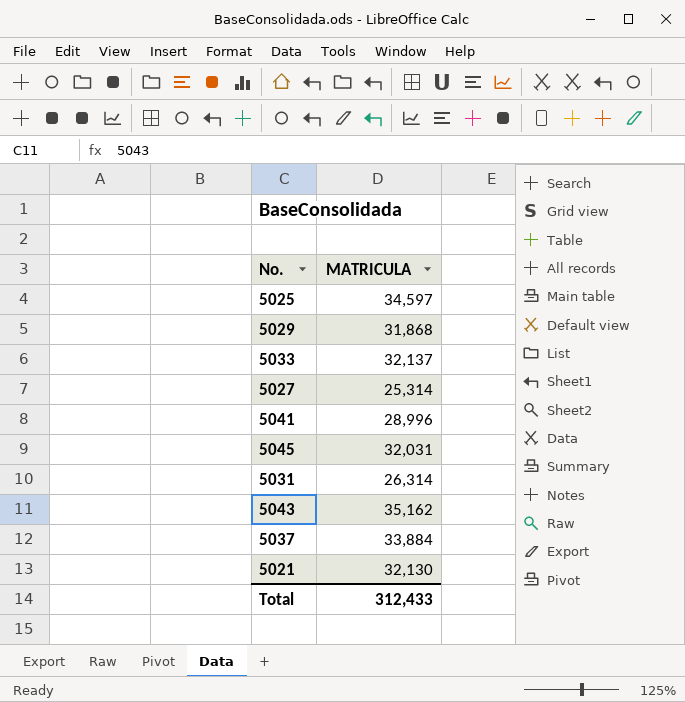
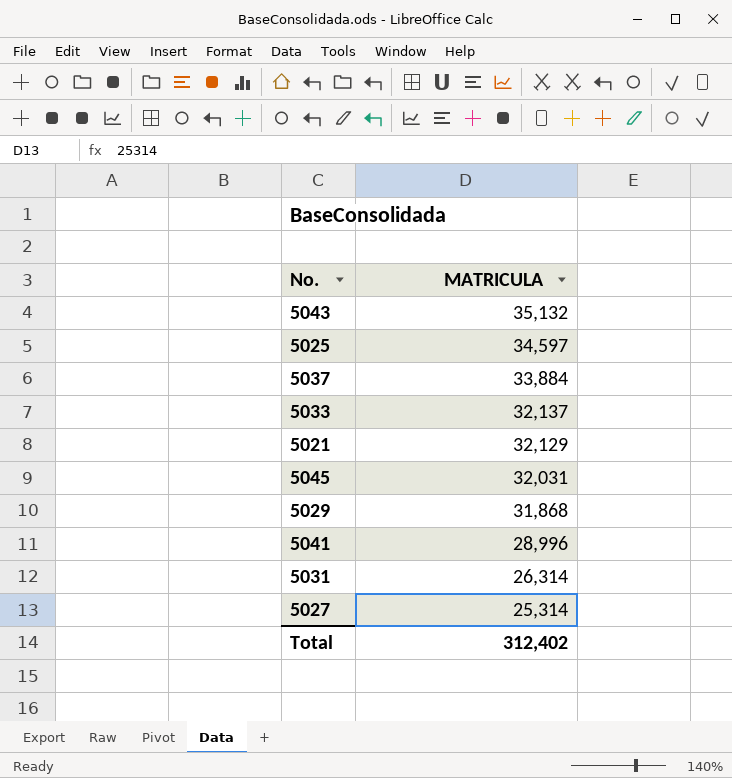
row order: none -> MATRICULA descending
5043 | MATRICULA: 35,162 -> 35,132
5021 | MATRICULA: 32,130 -> 32,129
Total | MATRICULA: 312,433 -> 312,402

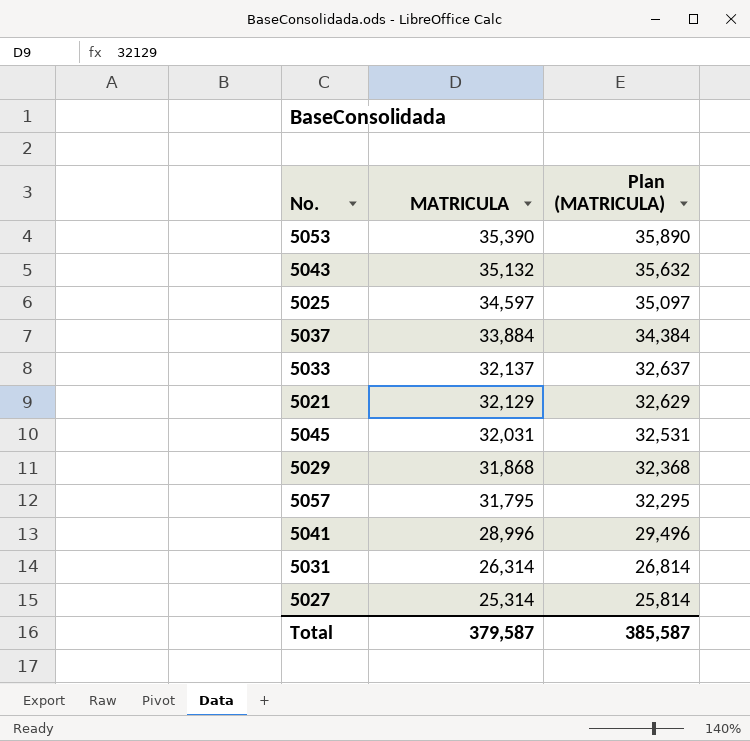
column Plan (MATRICULA) | formula: none -> [MATRICULA] + 500
row 5053: none -> 35,390 | 35,890
row 5057: none -> 31,795 | 32,295
Total | MATRICULA: 312,402 -> 379,587

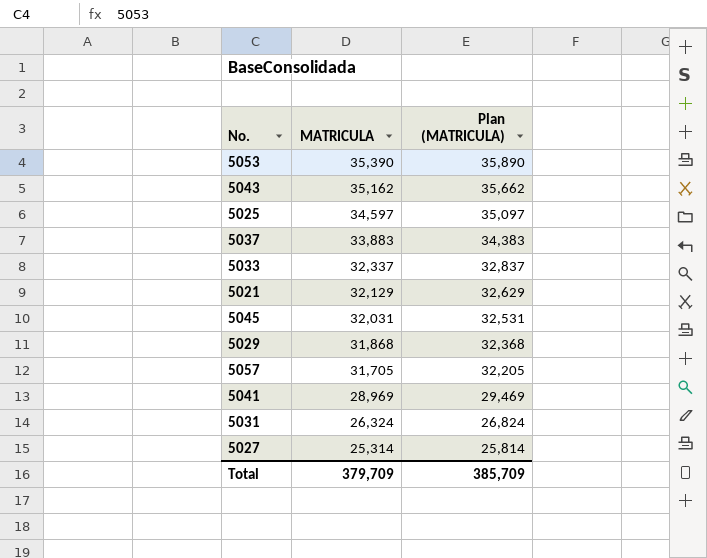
5043 | MATRICULA: 35,132 -> 35,162
5043 | Plan (MATRICULA): 35,632 -> 35,662
5037 | MATRICULA: 33,884 -> 33,883
5037 | Plan (MATRICULA): 34,384 -> 34,383
5033 | MATRICULA: 32,137 -> 32,337
5033 | Plan (MATRICULA): 32,637 -> 32,837
5057 | MATRICULA: 31,795 -> 31,705
5057 | Plan (MATRICULA): 32,295 -> 32,205
5041 | MATRICULA: 28,996 -> 28,969
5041 | Plan (MATRICULA): 29,496 -> 29,469
5031 | MATRICULA: 26,314 -> 26,324
5031 | Plan (MATRICULA): 26,814 -> 26,824
Total | MATRICULA: 379,587 -> 379,709
Total | Plan (MATRICULA): 385,587 -> 385,709

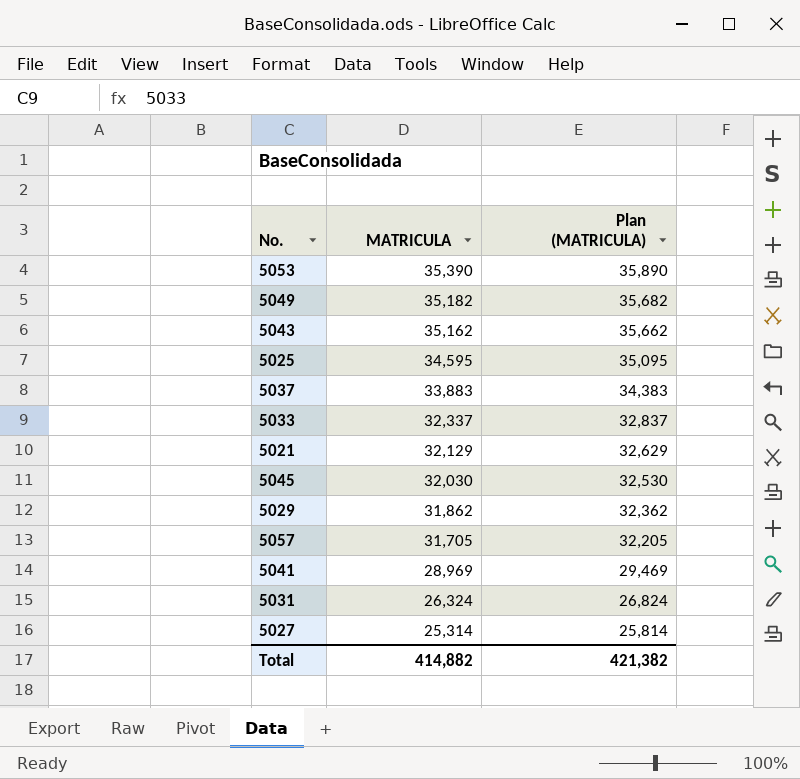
row 5049: none -> 35,182 | 35,682
5025 | MATRICULA: 34,597 -> 34,595
5025 | Plan (MATRICULA): 35,097 -> 35,095
5045 | MATRICULA: 32,031 -> 32,030
5045 | Plan (MATRICULA): 32,531 -> 32,530
5029 | MATRICULA: 31,868 -> 31,862
5029 | Plan (MATRICULA): 32,368 -> 32,362
Total | MATRICULA: 379,709 -> 414,882
Total | Plan (MATRICULA): 385,709 -> 421,382

